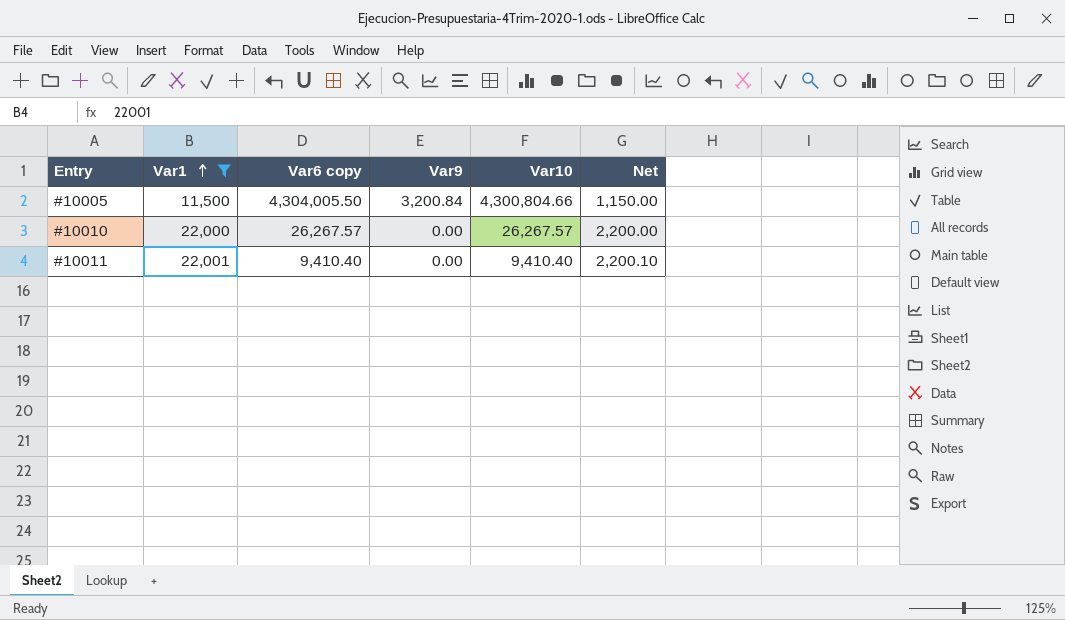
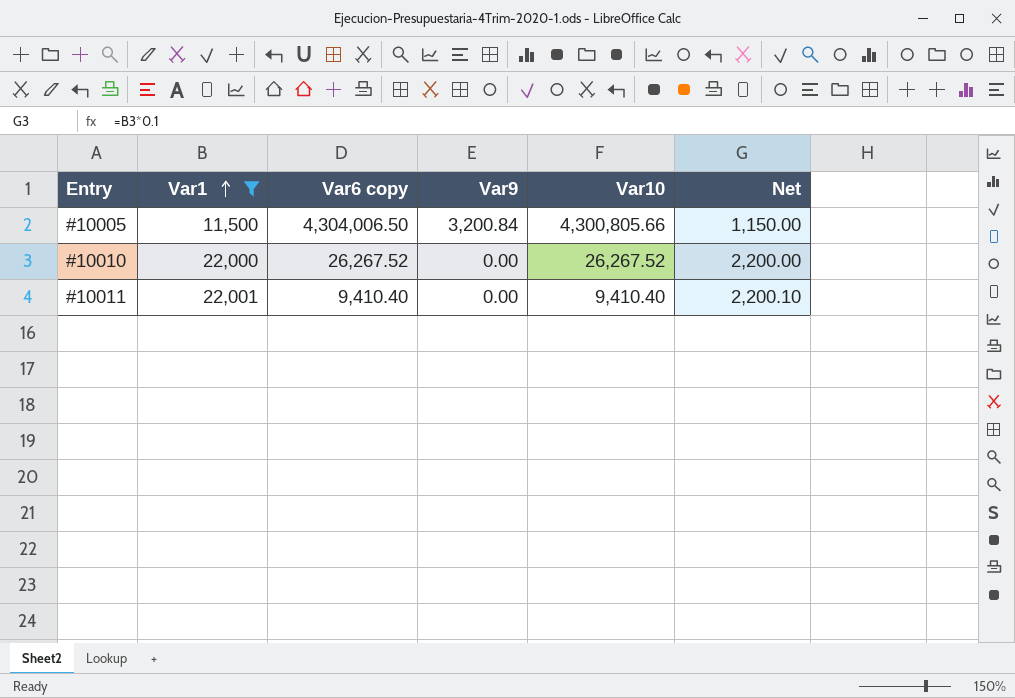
#10005 | Var6 copy: 4,304,005.50 -> 4,304,006.50
#10005 | Var10: 4,300,804.66 -> 4,300,805.66
#10010 | Var6 copy: 26,267.57 -> 26,267.52
#10010 | Var10: 26,267.57 -> 26,267.52

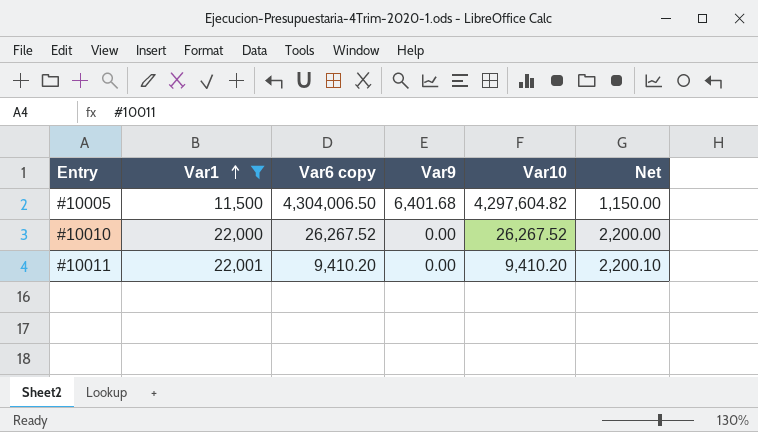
#10005 | Var9: 3,200.84 -> 6,401.68
#10005 | Var10: 4,300,805.66 -> 4,297,604.82
#10011 | Var6 copy: 9,410.40 -> 9,410.20
#10011 | Var10: 9,410.40 -> 9,410.20

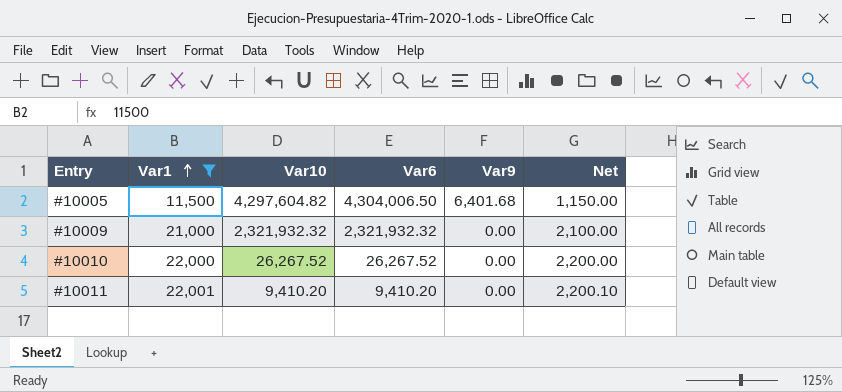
column Var10 | position: 5 -> 3
column name: Var6 copy -> Var6
row #10009: none -> 21,000 | 2,321,932.32 | 2,321,932.32 | 0.00 | 2,100.00

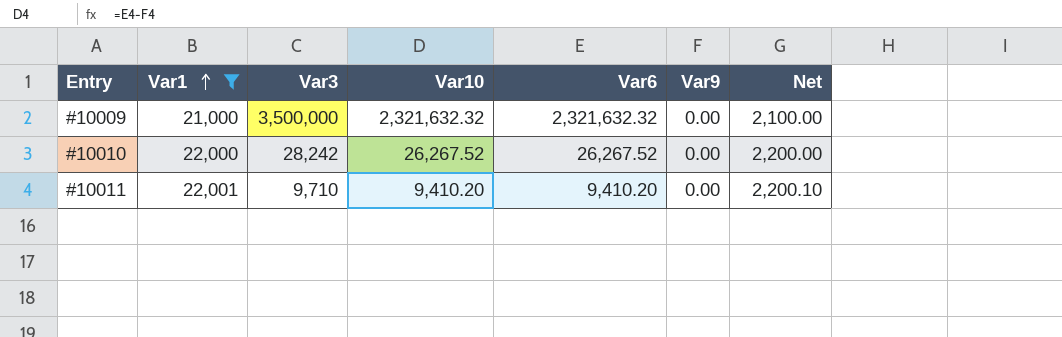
column Var3 | position: none -> 3
row #10005: 11,500 | 4,297,604.82 | 4,304,006.50 | 6,401.68 | 1,150.00 -> none
#10009 | Var10: 2,321,932.32 -> 2,321,632.32
#10009 | Var6: 2,321,932.32 -> 2,321,632.32

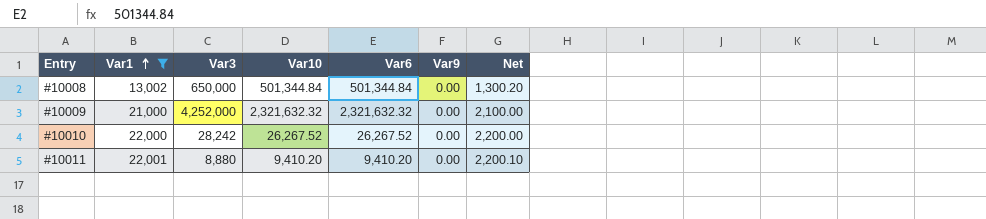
row #10008: none -> 13,002 | 650,000 | 501,344.84 | 501,344.84 | 0.00 | 1,300.20
#10009 | Var3: 3,500,000 -> 4,252,000
#10011 | Var3: 9,710 -> 8,880

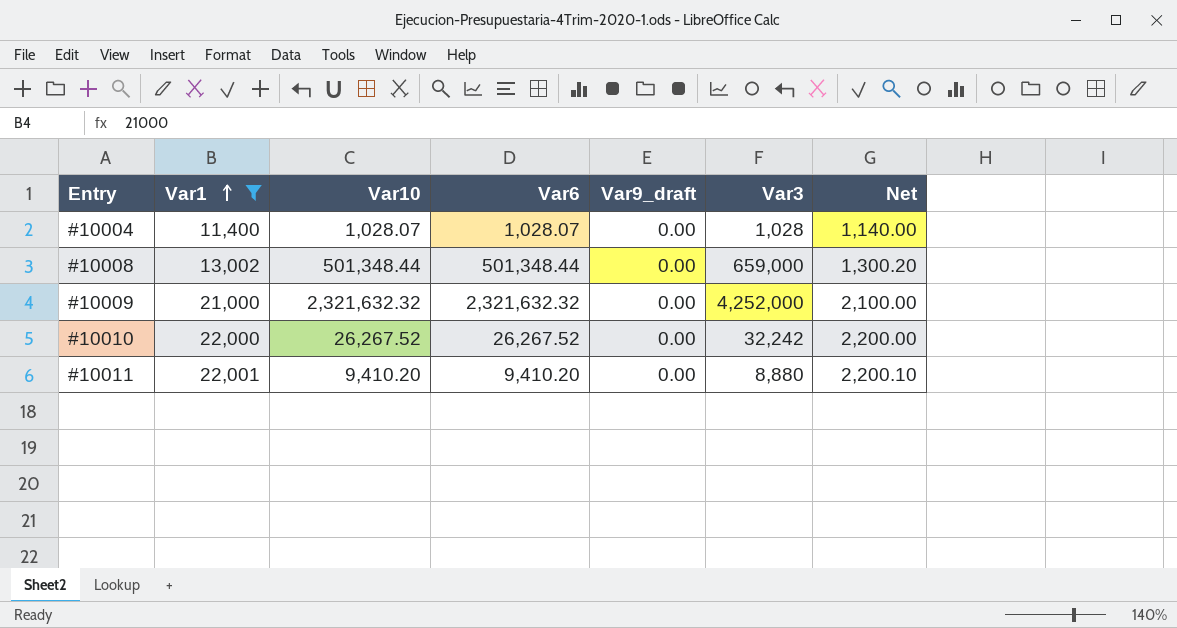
column name: Var9 -> Var9_draft
column Var3 | position: 3 -> 6
row #10004: none -> 11,400 | 1,028.07 | 1,028.07 | 0.00 | 1,028 | 1,140.00
#10008 | Var10: 501,344.84 -> 501,348.44
#10008 | Var6: 501,344.84 -> 501,348.44
#10008 | Var3: 650,000 -> 659,000
#10010 | Var3: 28,242 -> 32,242

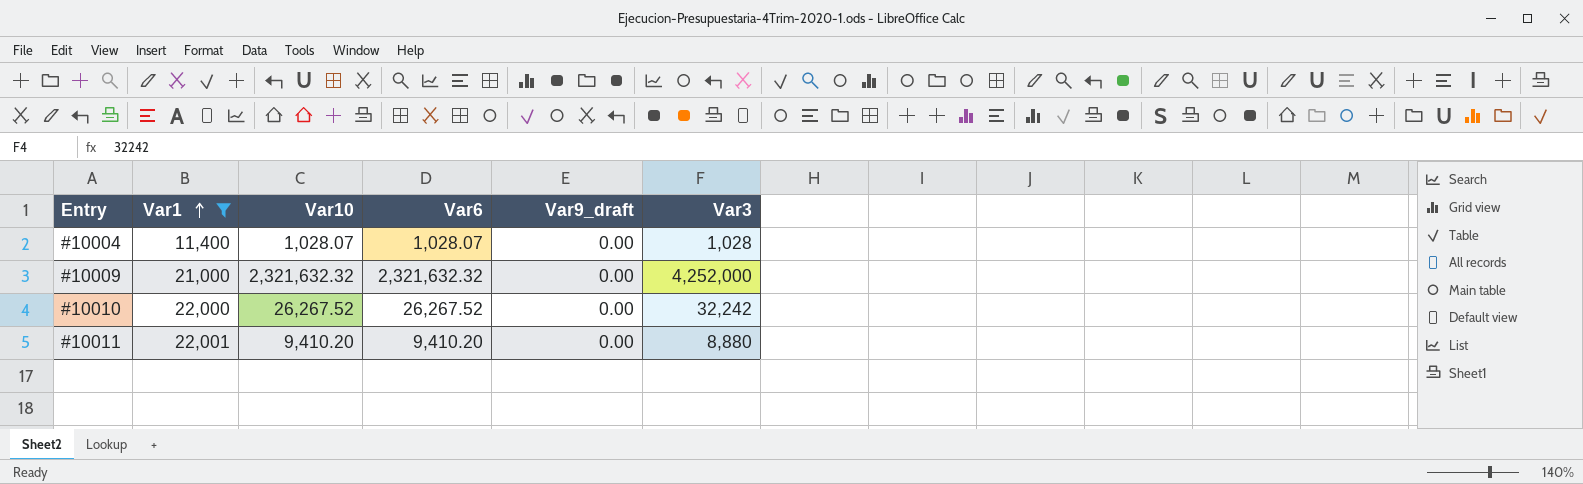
column Net | formula: [Var1] * 0.1 -> none
row #10008: 13,002 | 501,348.44 | 501,348.44 | 0.00 | 659,000 | 1,300.20 -> none

